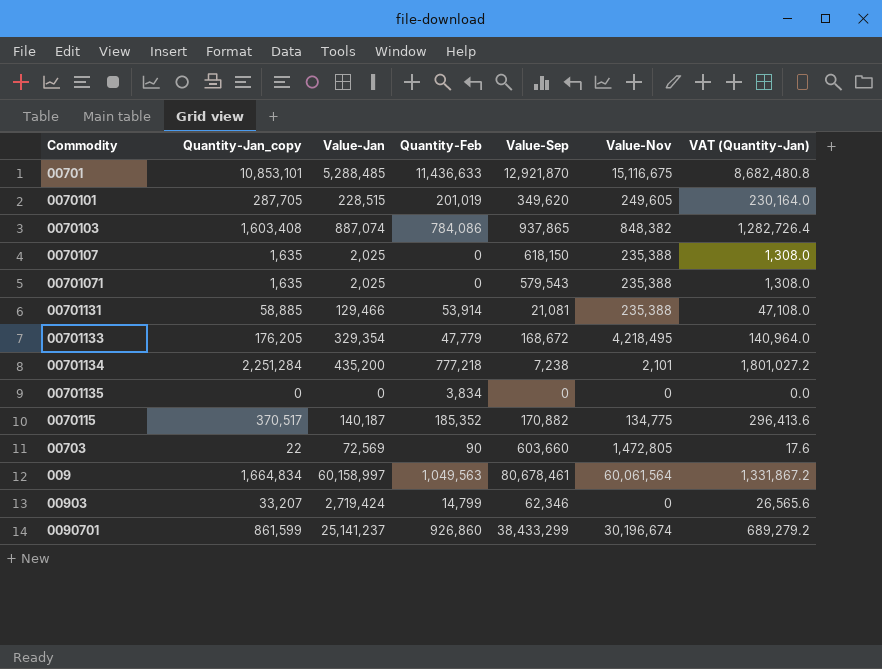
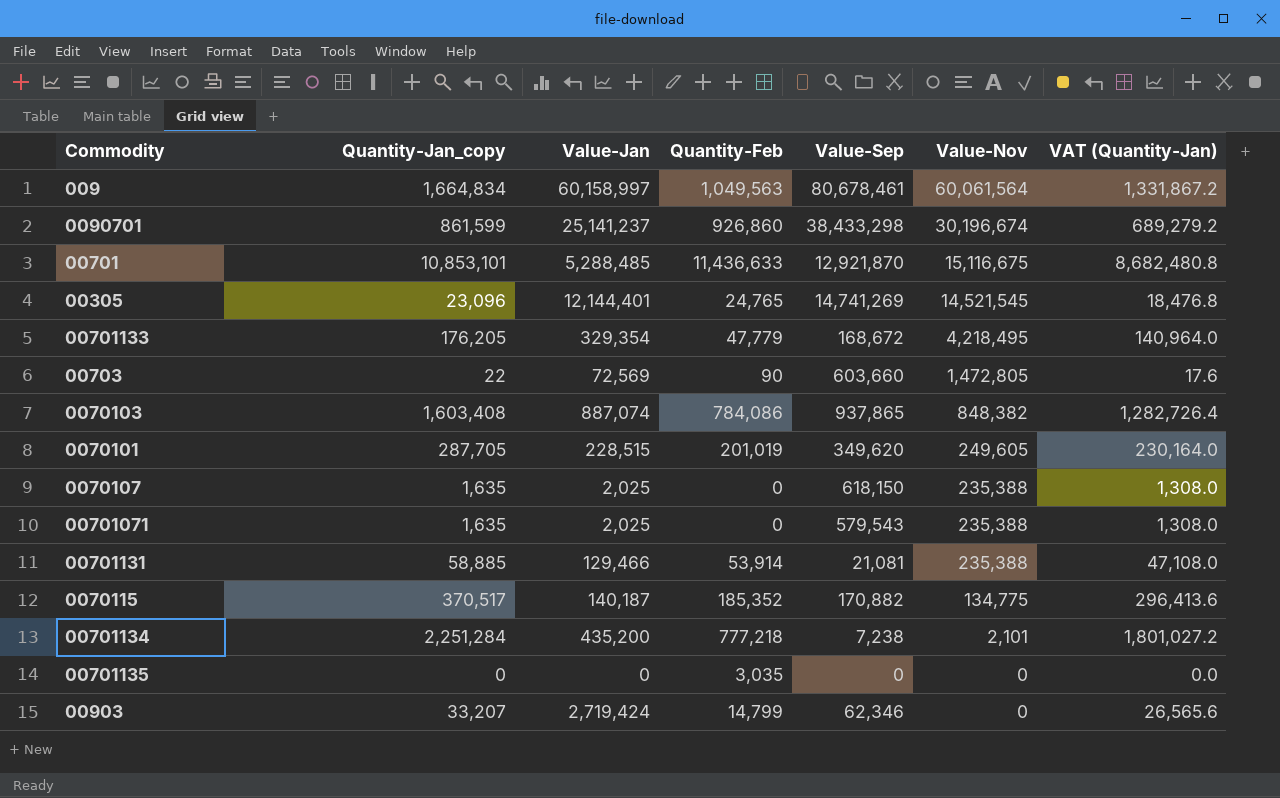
row order: none -> Value-Nov descending
0090701 | Value-Sep: 38,433,299 -> 38,433,298
row 00305: none -> 23,096 | 12,144,401 | 24,765 | 14,741,269 | 14,521,545 | 18,476.8
00701135 | Quantity-Feb: 3,834 -> 3,035

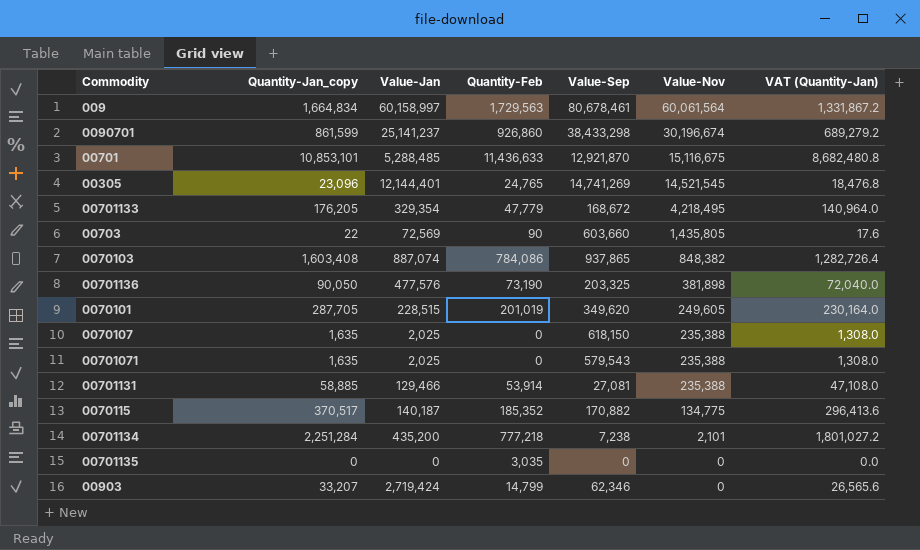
009 | Quantity-Feb: 1,049,563 -> 1,729,563
00703 | Value-Nov: 1,472,805 -> 1,435,805
row 00701136: none -> 90,050 | 477,576 | 73,190 | 203,325 | 381,898 | 72,040.0
00701131 | Value-Sep: 21,081 -> 27,081

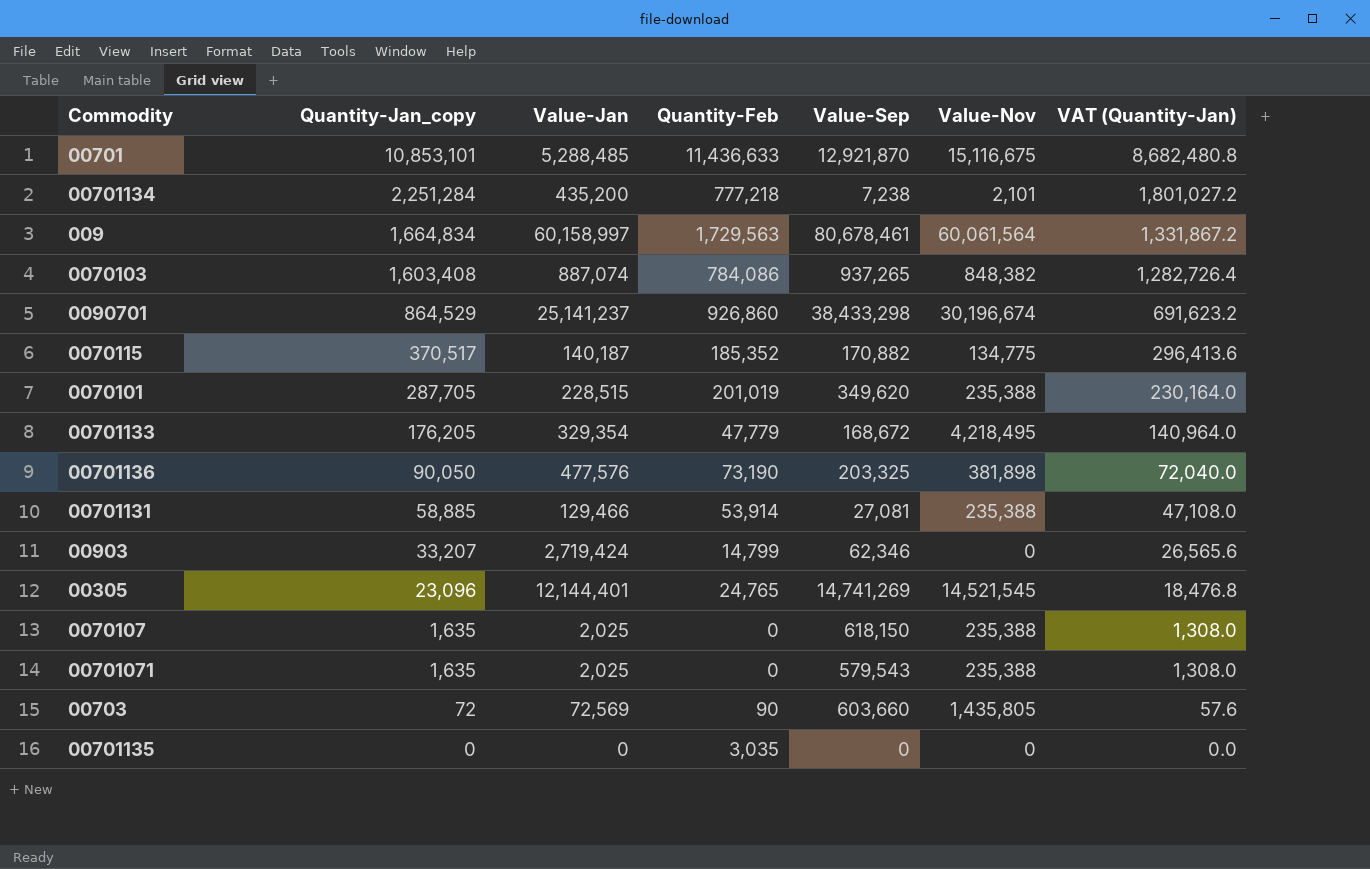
row order: Value-Nov descending -> Quantity-Jan_copy descending
0070103 | Value-Sep: 937,865 -> 937,265
0090701 | Quantity-Jan_copy: 861,599 -> 864,529
0090701 | VAT (Quantity-Jan): 689,279.2 -> 691,623.2
0070101 | Value-Nov: 249,605 -> 235,388
00703 | Quantity-Jan_copy: 22 -> 72
00703 | VAT (Quantity-Jan): 17.6 -> 57.6

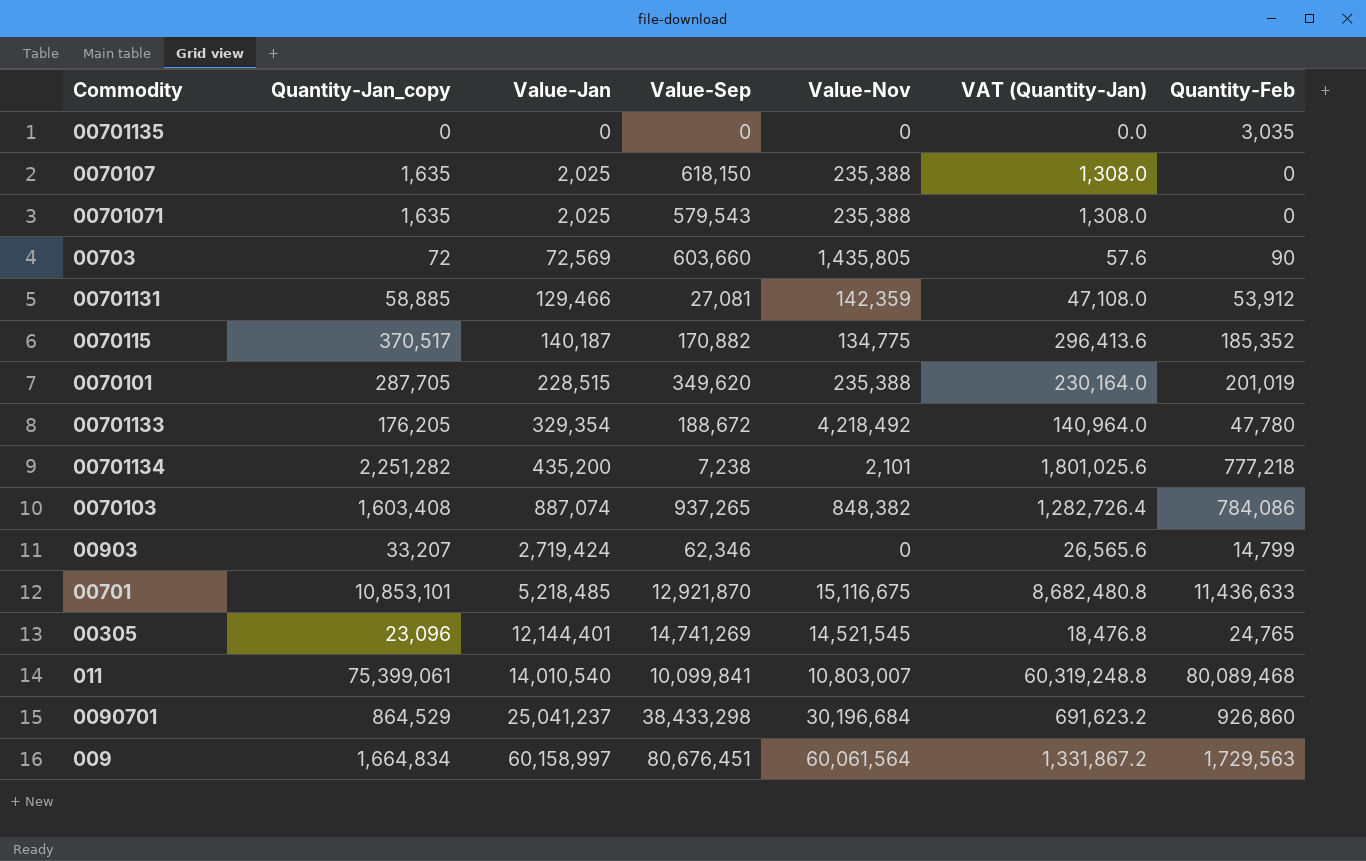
row order: Quantity-Jan_copy descending -> Value-Jan ascending
column Quantity-Feb | position: 4 -> 7
row 00701136: 90,050 | 477,576 | 73,190 | 203,325 | 381,898 | 72,040.0 -> none
00701131 | Value-Nov: 235,388 -> 142,359
00701131 | Quantity-Feb: 53,914 -> 53,912
00701133 | Value-Sep: 168,672 -> 188,672
00701133 | Value-Nov: 4,218,495 -> 4,218,492
00701133 | Quantity-Feb: 47,779 -> 47,780
00701134 | Quantity-Jan_copy: 2,251,284 -> 2,251,282
00701134 | VAT (Quantity-Jan): 1,801,027.2 -> 1,801,025.6
00701 | Value-Jan: 5,288,485 -> 5,218,485
row 011: none -> 75,399,061 | 14,010,540 | 10,099,841 | 10,803,007 | 60,319,248.8 | 80,089,468
0090701 | Value-Jan: 25,141,237 -> 25,041,237
0090701 | Value-Nov: 30,196,674 -> 30,196,684
009 | Value-Sep: 80,678,461 -> 80,676,451

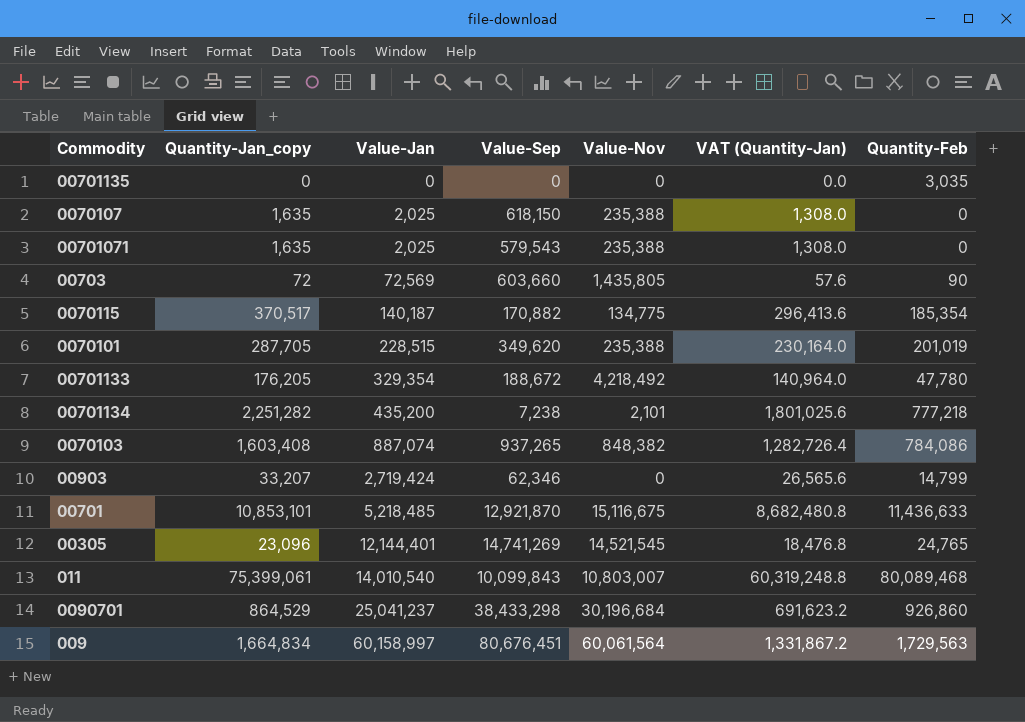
row 00701131: 58,885 | 129,466 | 27,081 | 142,359 | 47,108.0 | 53,912 -> none
0070115 | Quantity-Feb: 185,352 -> 185,354
011 | Value-Sep: 10,099,841 -> 10,099,843

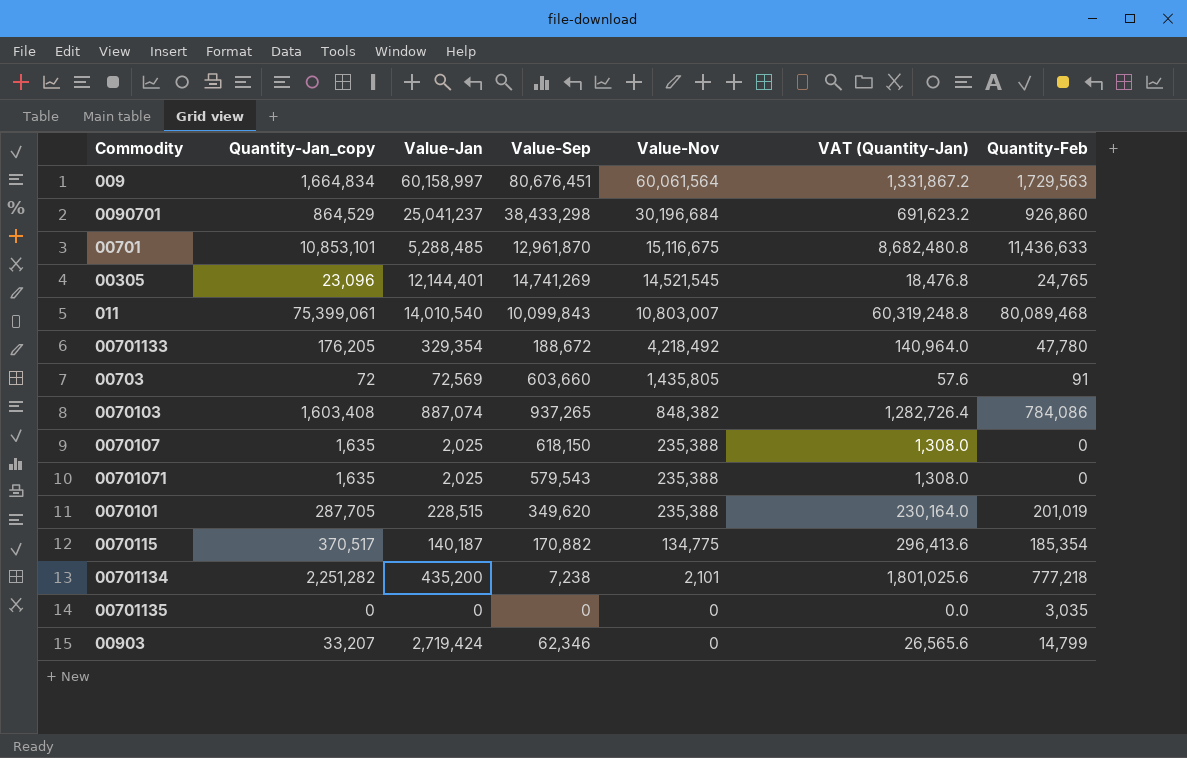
row order: Value-Jan ascending -> Value-Nov descending
00701 | Value-Jan: 5,218,485 -> 5,288,485
00701 | Value-Sep: 12,921,870 -> 12,961,870
00703 | Quantity-Feb: 90 -> 91

